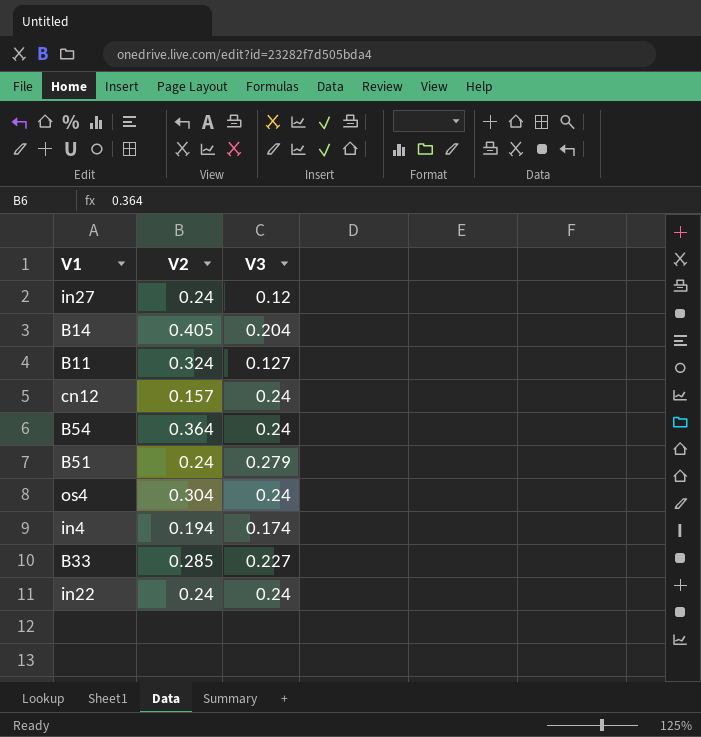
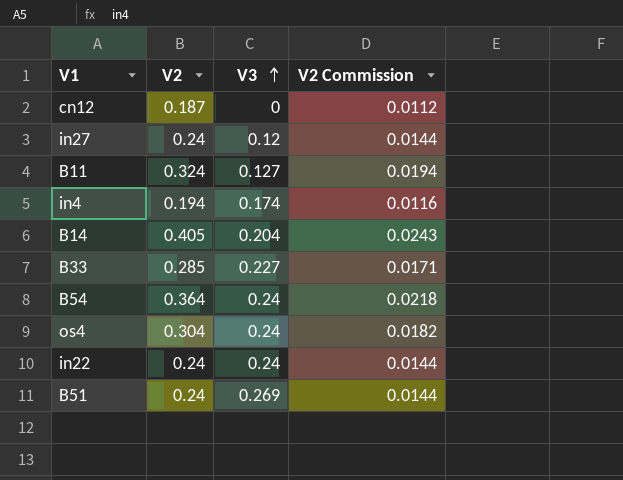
row order: none -> V3 ascending
column V2 Commission | formula: none -> [V2] * 0.06
cn12 | V2: 0.157 -> 0.187
cn12 | V3: 0.24 -> 0
B51 | V3: 0.279 -> 0.269

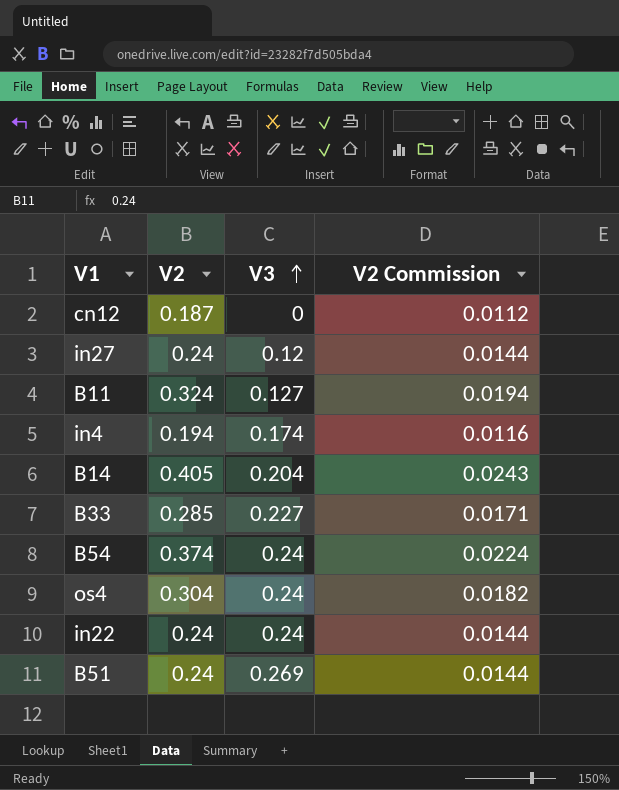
B54 | V2: 0.364 -> 0.374
B54 | V2 Commission: 0.0218 -> 0.0224

